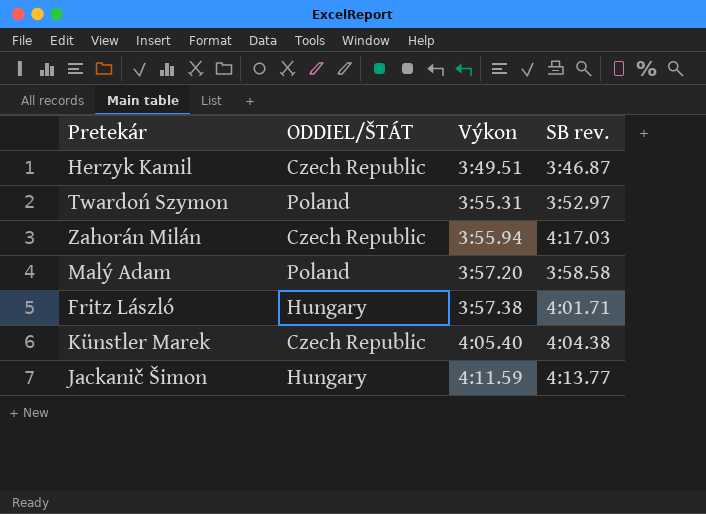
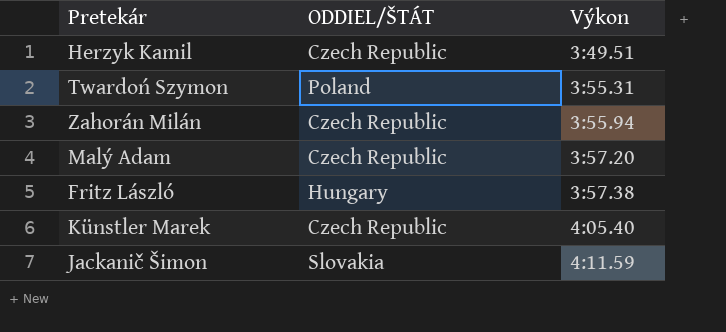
column SB rev. | position: 4 -> none
Malý Adam | ODDIEL/ŠTÁT: Poland -> Czech Republic
Jackanič Šimon | ODDIEL/ŠTÁT: Hungary -> Slovakia

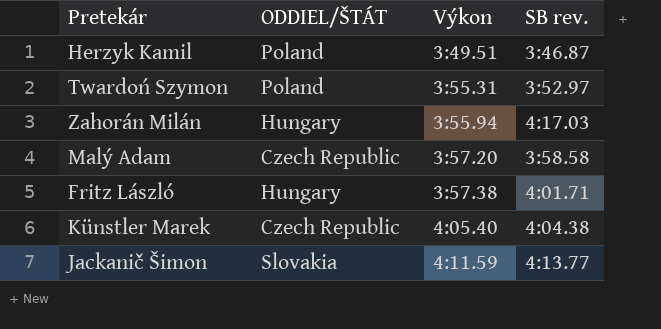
column SB rev. | position: none -> 4
Herzyk Kamil | ODDIEL/ŠTÁT: Czech Republic -> Poland
Zahorán Milán | ODDIEL/ŠTÁT: Czech Republic -> Hungary

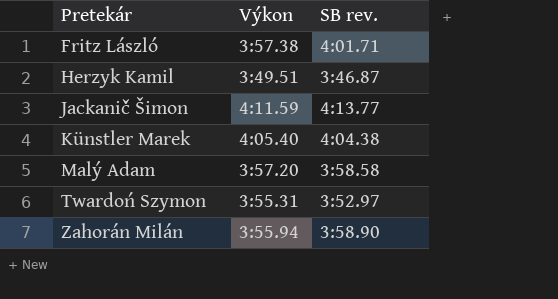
row order: Výkon ascending -> Pretekár ascending
column ODDIEL/ŠTÁT | position: 2 -> none
Zahorán Milán | SB rev.: 4:17.03 -> 3:58.90

